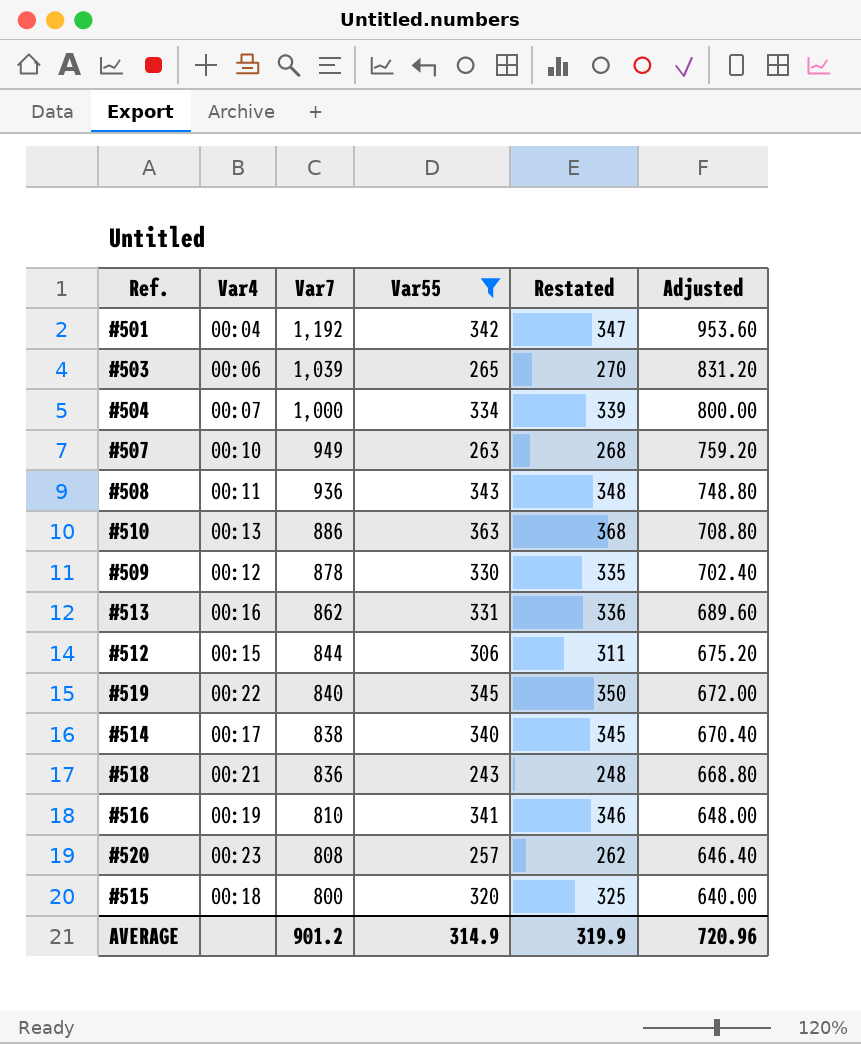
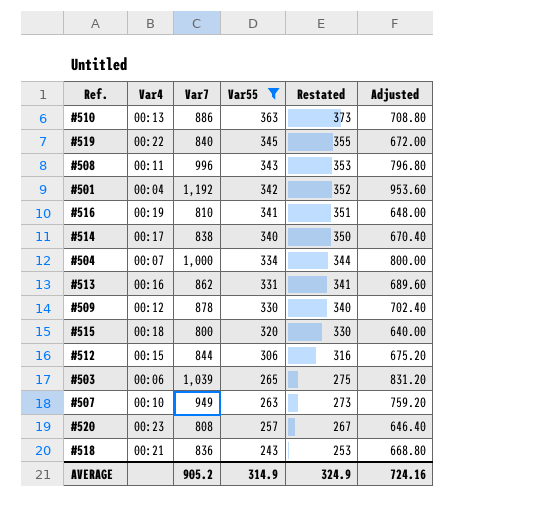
row order: Var7 descending -> Var55 descending
column Restated | formula: [Var55] + 5 -> [Var55] + 10
#508 | Var7: 936 -> 996
#508 | Adjusted: 748.80 -> 796.80
AVERAGE | Var7: 901.2 -> 905.2
AVERAGE | Restated: 319.9 -> 324.9
AVERAGE | Adjusted: 720.96 -> 724.16

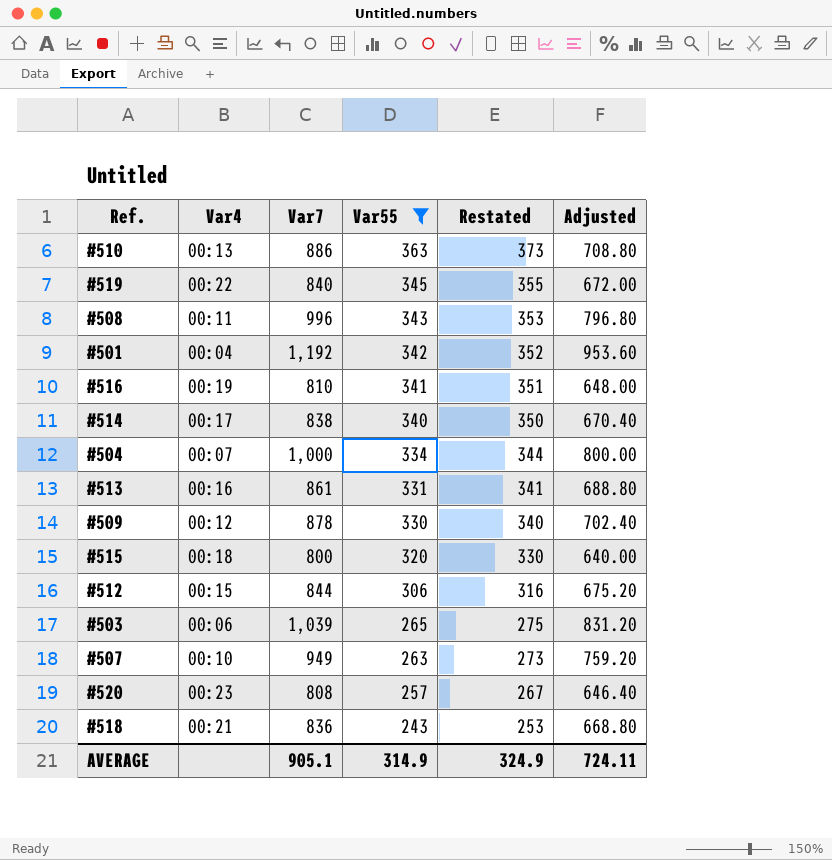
#513 | Var7: 862 -> 861
#513 | Adjusted: 689.60 -> 688.80
AVERAGE | Var7: 905.2 -> 905.1
AVERAGE | Adjusted: 724.16 -> 724.11

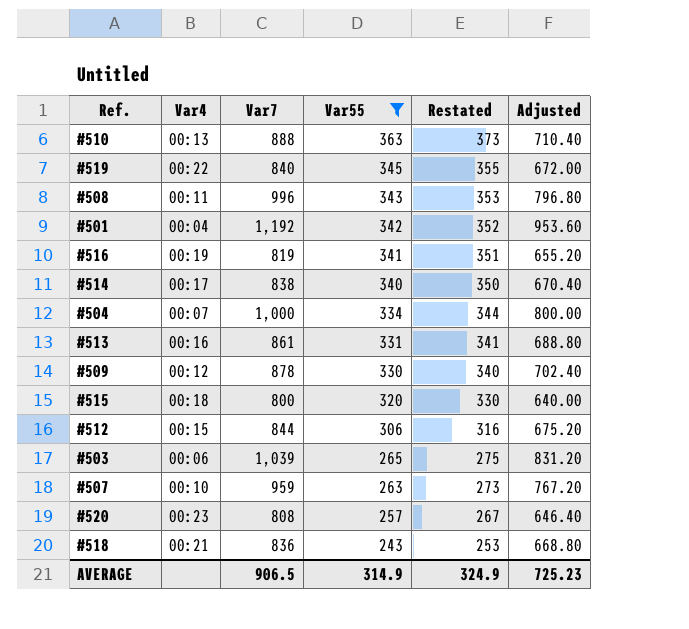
#510 | Var7: 886 -> 888
#510 | Adjusted: 708.80 -> 710.40
#516 | Var7: 810 -> 819
#516 | Adjusted: 648.00 -> 655.20
#507 | Var7: 949 -> 959
#507 | Adjusted: 759.20 -> 767.20
AVERAGE | Var7: 905.1 -> 906.5
AVERAGE | Adjusted: 724.11 -> 725.23

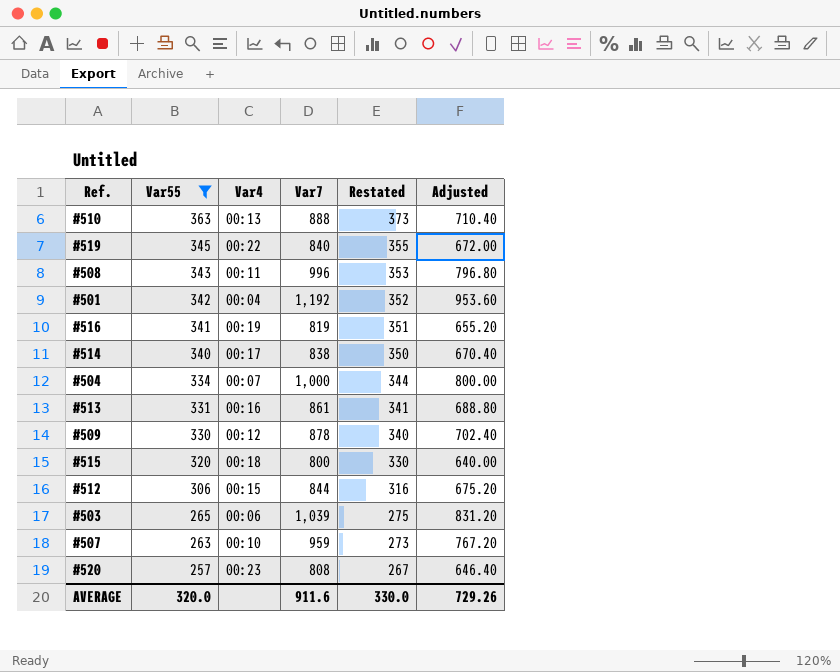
column Var55 | position: 4 -> 2
row #518: 00:21 | 836 | 243 | 253 | 668.80 -> none
AVERAGE | Var55: 314.9 -> 320.0
AVERAGE | Var7: 906.5 -> 911.6
AVERAGE | Restated: 324.9 -> 330.0
AVERAGE | Adjusted: 725.23 -> 729.26

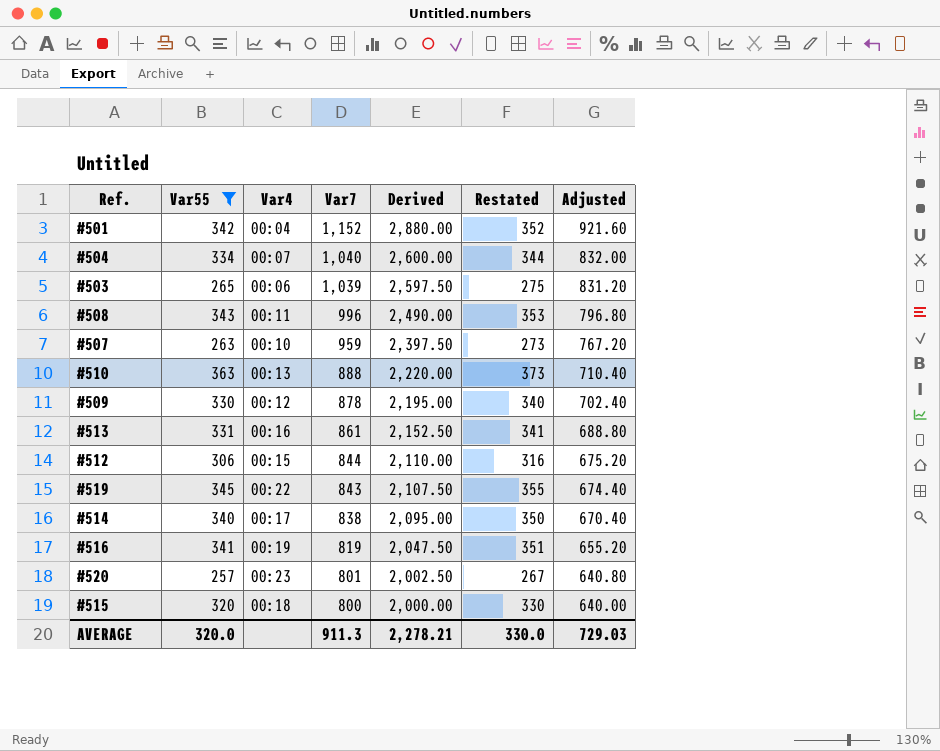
row order: Var55 descending -> Var7 descending
column Derived | formula: none -> [Var7] * 2.5
#501 | Var7: 1,192 -> 1,152
#501 | Adjusted: 953.60 -> 921.60
#504 | Var7: 1,000 -> 1,040
#504 | Adjusted: 800.00 -> 832.00
#519 | Var7: 840 -> 843
#519 | Adjusted: 672.00 -> 674.40
#520 | Var7: 808 -> 801
#520 | Adjusted: 646.40 -> 640.80
AVERAGE | Var7: 911.6 -> 911.3
AVERAGE | Adjusted: 729.26 -> 729.03

